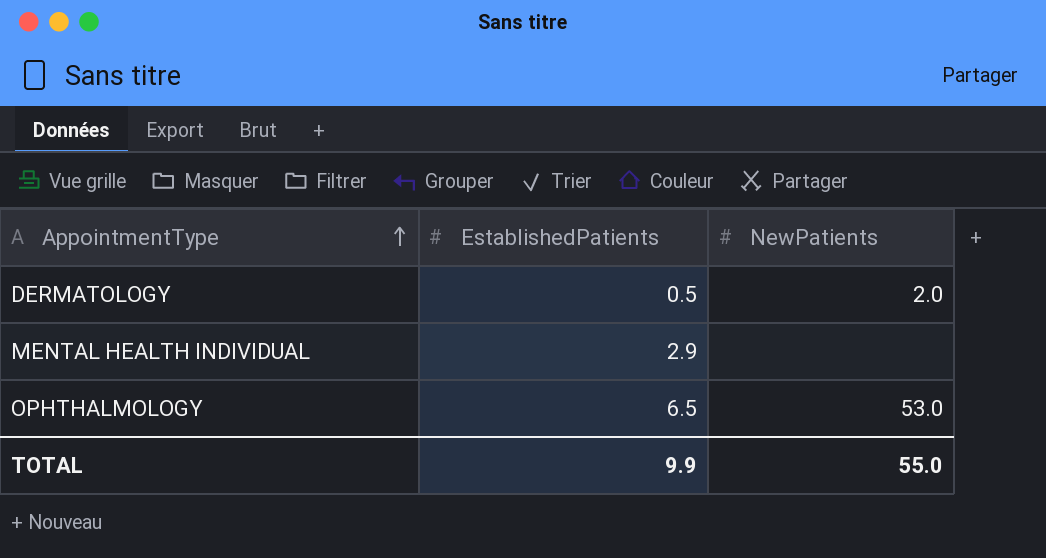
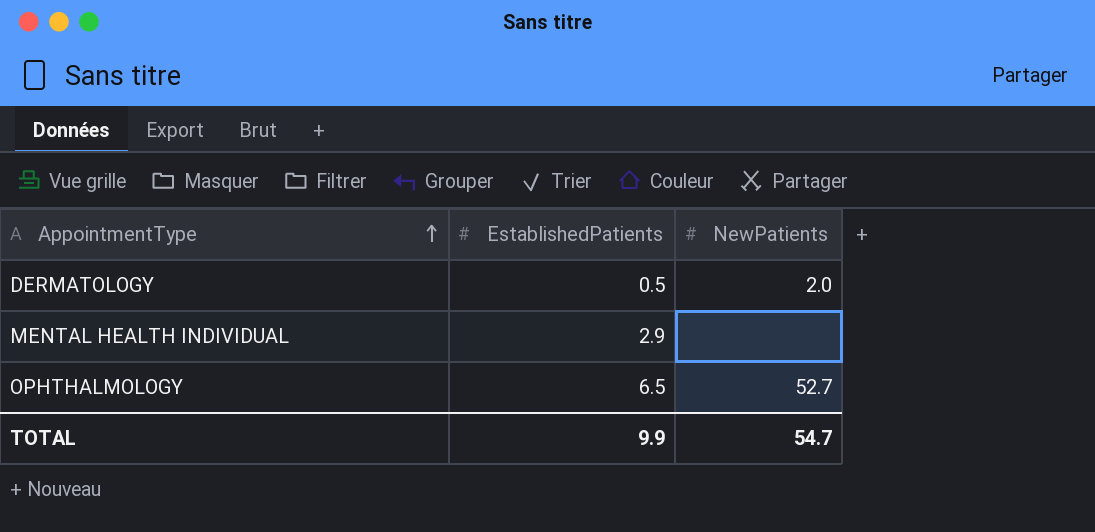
OPHTHALMOLOGY | NewPatients: 53.0 -> 52.7
TOTAL | NewPatients: 55.0 -> 54.7

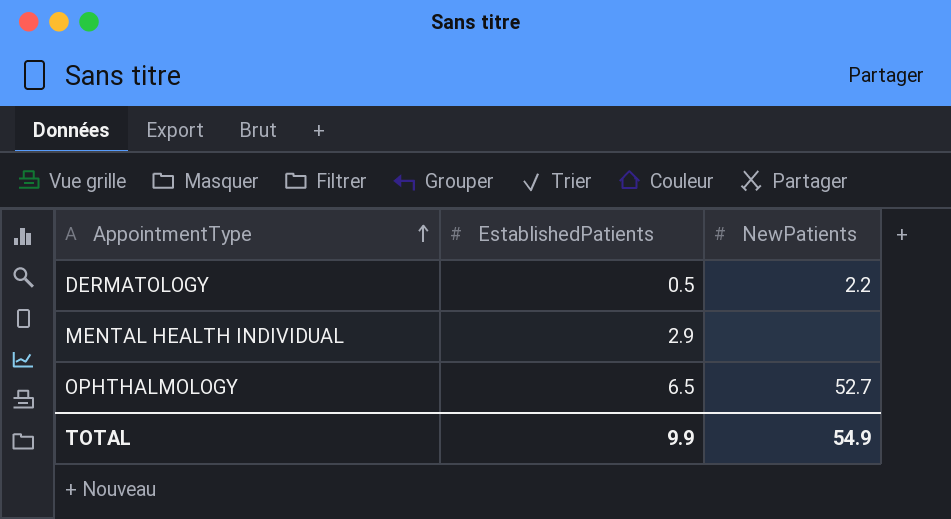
DERMATOLOGY | NewPatients: 2.0 -> 2.2
TOTAL | NewPatients: 54.7 -> 54.9

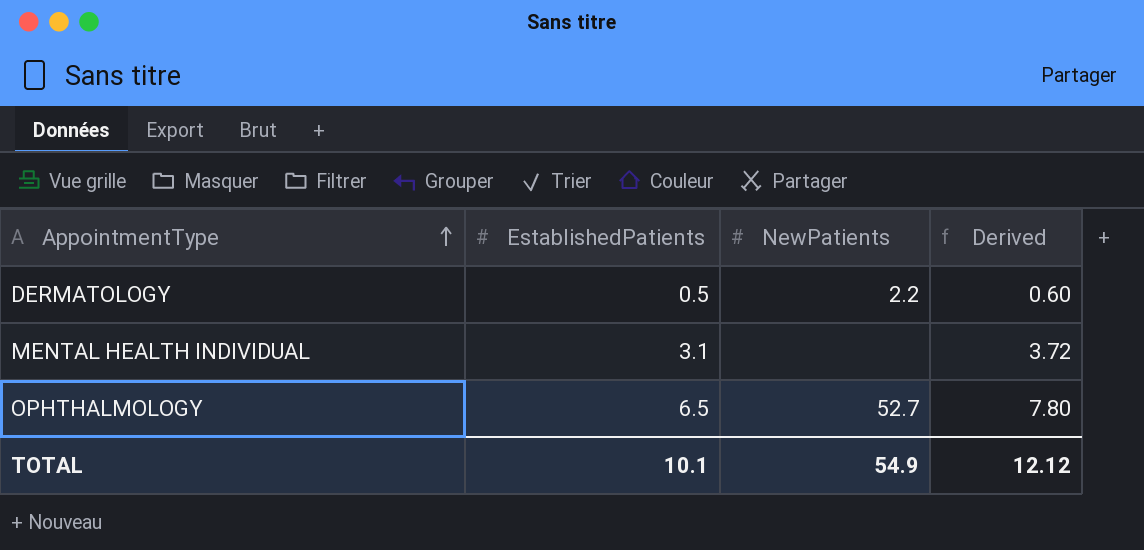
column Derived | formula: none -> [EstablishedPatients] * 1.2
MENTAL HEALTH INDIVIDUAL | EstablishedPatients: 2.9 -> 3.1
TOTAL | EstablishedPatients: 9.9 -> 10.1

